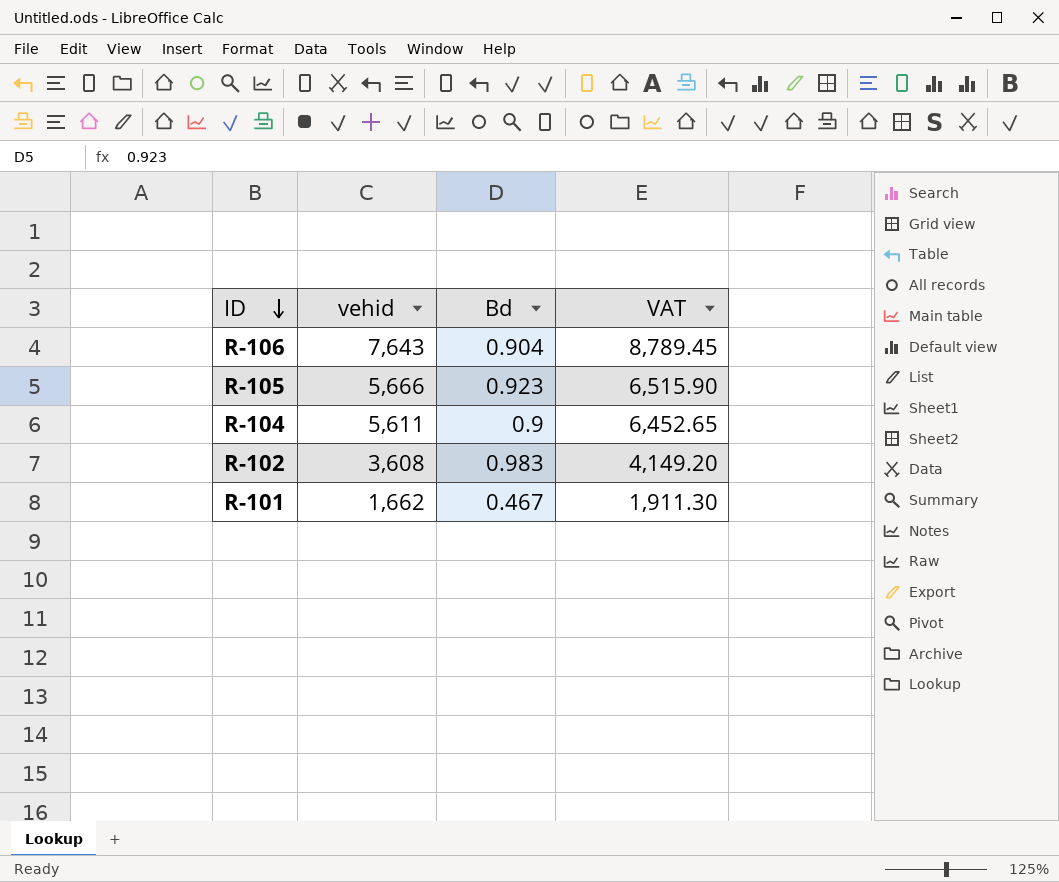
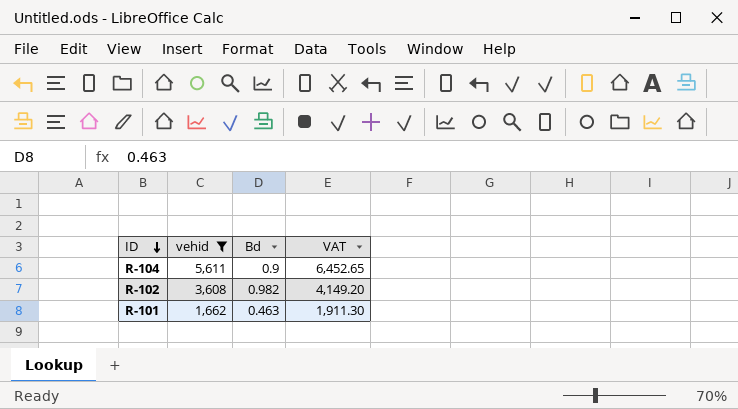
filter: none -> vehid <= 5,611
R-102 | Bd: 0.983 -> 0.982
R-101 | Bd: 0.467 -> 0.463

